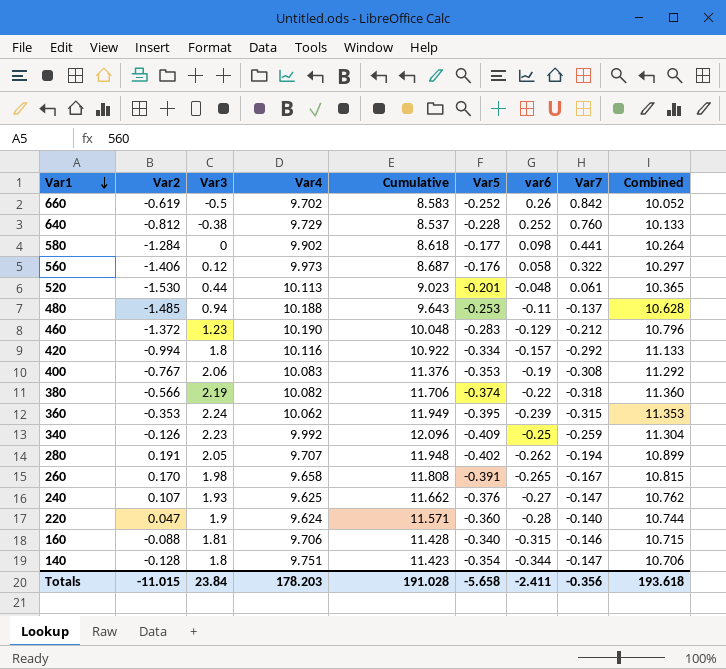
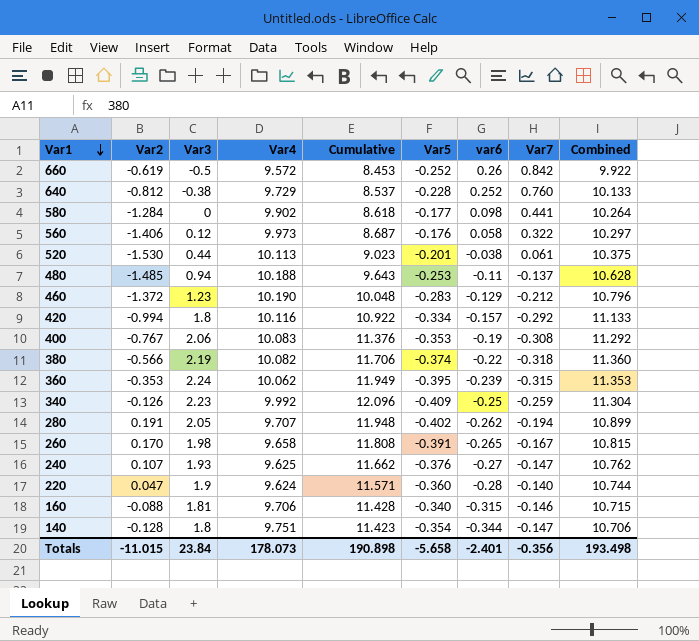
660 | Var4: 9.702 -> 9.572
660 | Cumulative: 8.583 -> 8.453
660 | Combined: 10.052 -> 9.922
520 | var6: -0.048 -> -0.038
520 | Combined: 10.365 -> 10.375
Totals | Var4: 178.203 -> 178.073
Totals | Cumulative: 191.028 -> 190.898
Totals | var6: -2.411 -> -2.401
Totals | Combined: 193.618 -> 193.498

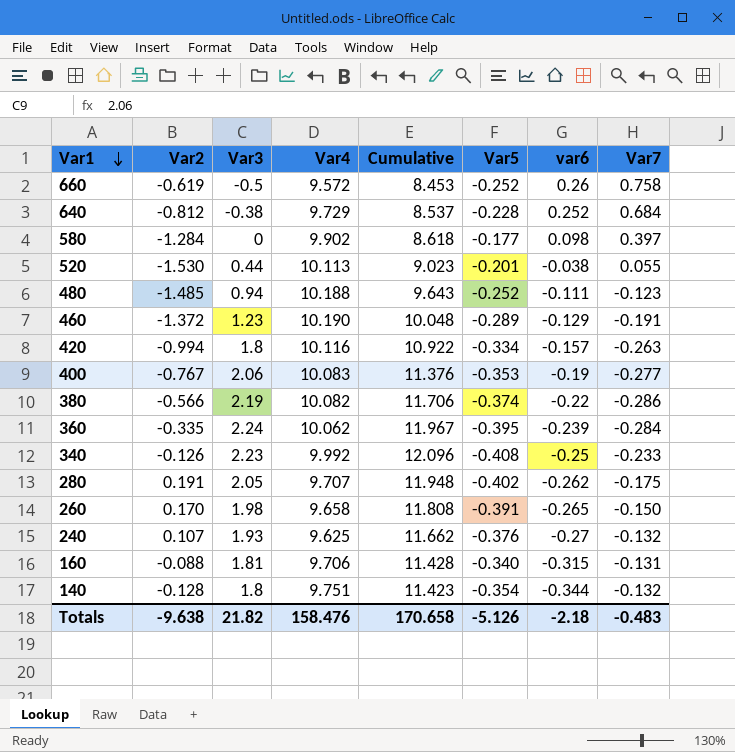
column Combined | formula: [Var3] + [Var4] + [Var5] + [var6] + [Var7] -> none
row 560: -1.406 | 0.12 | 9.973 | 8.687 | -0.176 | 0.058 | 0.322 | 10.297 -> none
row 220: 0.047 | 1.9 | 9.624 | 11.571 | -0.360 | -0.28 | -0.140 | 10.744 -> none
660 | Var7: 0.842 -> 0.758
640 | Var7: 0.760 -> 0.684
580 | Var7: 0.441 -> 0.397
520 | Var7: 0.061 -> 0.055
480 | Var5: -0.253 -> -0.252
480 | var6: -0.11 -> -0.111
480 | Var7: -0.137 -> -0.123
460 | Var5: -0.283 -> -0.289
460 | Var7: -0.212 -> -0.191
420 | Var7: -0.292 -> -0.263
400 | Var7: -0.308 -> -0.277
380 | Var7: -0.318 -> -0.286
360 | Var2: -0.353 -> -0.335
360 | Cumulative: 11.949 -> 11.967
360 | Var7: -0.315 -> -0.284
340 | Var5: -0.409 -> -0.408
340 | Var7: -0.259 -> -0.233
280 | Var7: -0.194 -> -0.175
260 | Var7: -0.167 -> -0.150
240 | Var7: -0.147 -> -0.132
160 | Var7: -0.146 -> -0.131
140 | Var7: -0.147 -> -0.132
Totals | Var2: -11.015 -> -9.638
Totals | Var3: 23.84 -> 21.82
Totals | Var4: 178.073 -> 158.476
Totals | Cumulative: 190.898 -> 170.658
Totals | Var5: -5.658 -> -5.126
Totals | var6: -2.401 -> -2.18
Totals | Var7: -0.356 -> -0.483

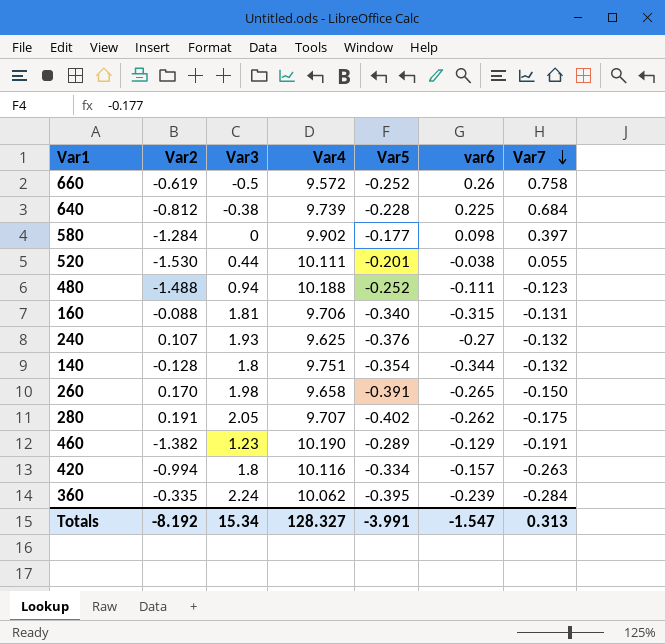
row order: Var1 descending -> Var7 descending
column Cumulative | formula: [Var2] + [Var3] + [Var4] -> none
row 400: -0.767 | 2.06 | 10.083 | 11.376 | -0.353 | -0.19 | -0.277 -> none
row 380: -0.566 | 2.19 | 10.082 | 11.706 | -0.374 | -0.22 | -0.286 -> none
row 340: -0.126 | 2.23 | 9.992 | 12.096 | -0.408 | -0.25 | -0.233 -> none
640 | Var4: 9.729 -> 9.739
640 | var6: 0.252 -> 0.225
520 | Var4: 10.113 -> 10.111
480 | Var2: -1.485 -> -1.488
460 | Var2: -1.372 -> -1.382
Totals | Var2: -9.638 -> -8.192
Totals | Var3: 21.82 -> 15.34
Totals | Var4: 158.476 -> 128.327
Totals | Var5: -5.126 -> -3.991
Totals | var6: -2.18 -> -1.547
Totals | Var7: -0.483 -> 0.313

